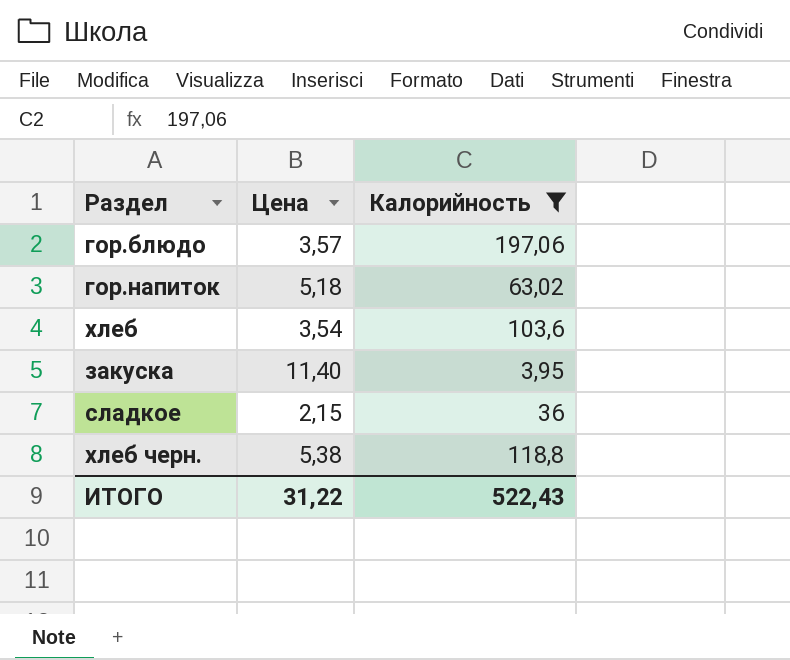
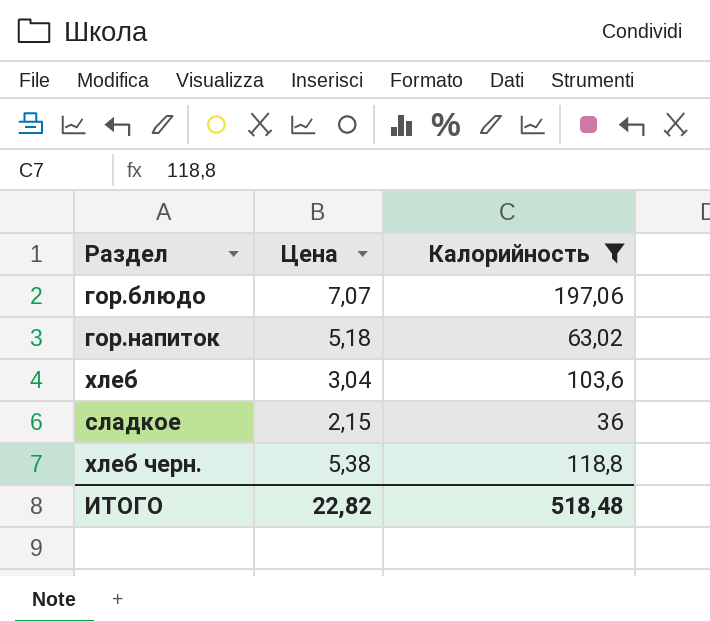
row закуска: 11,40 | 3,95 -> none
гор.блюдо | Цена: 3,57 -> 7,07
хлеб | Цена: 3,54 -> 3,04
ИТОГО | Цена: 31,22 -> 22,82
ИТОГО | Калорийность: 522,43 -> 518,48

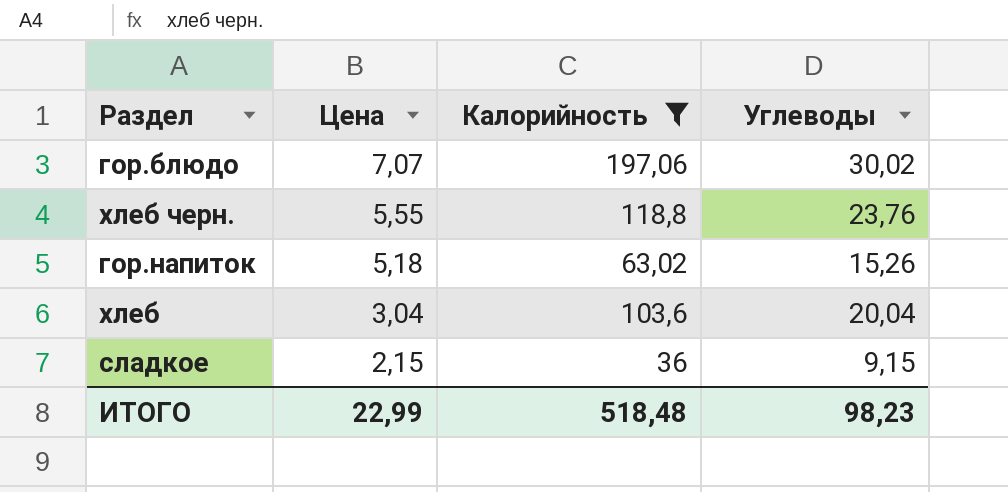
row order: none -> Цена descending
column Углеводы | position: none -> 4
хлеб черн. | Цена: 5,38 -> 5,55
ИТОГО | Цена: 22,82 -> 22,99

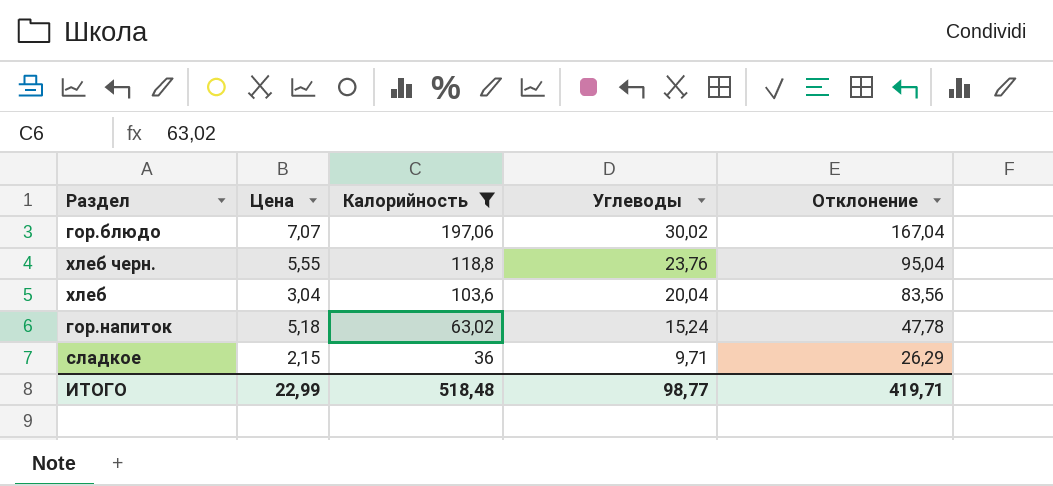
row order: Цена descending -> Калорийность descending
column Отклонение | formula: none -> [Калорийность] - [Углеводы]
гор.напиток | Углеводы: 15,26 -> 15,24
сладкое | Углеводы: 9,15 -> 9,71
ИТОГО | Углеводы: 98,23 -> 98,77

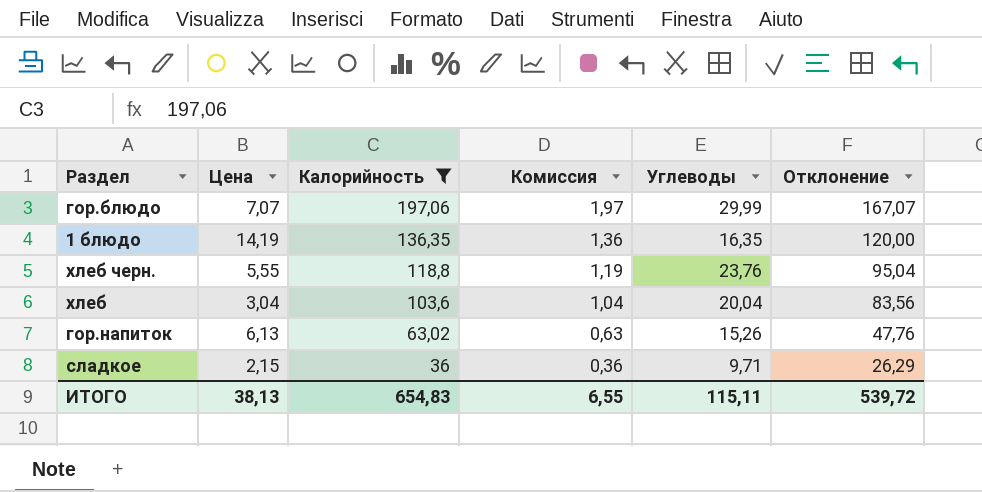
column Комиссия | formula: none -> [Калорийность] * 0,01
гор.блюдо | Углеводы: 30,02 -> 29,99
гор.блюдо | Отклонение: 167,04 -> 167,07
row 1 блюдо: none -> 14,19 | 136,35 | 1,36 | 16,35 | 120,00
гор.напиток | Цена: 5,18 -> 6,13
гор.напиток | Углеводы: 15,24 -> 15,26
гор.напиток | Отклонение: 47,78 -> 47,76
ИТОГО | Цена: 22,99 -> 38,13
ИТОГО | Калорийность: 518,48 -> 654,83
ИТОГО | Углеводы: 98,77 -> 115,11
ИТОГО | Отклонение: 419,71 -> 539,72

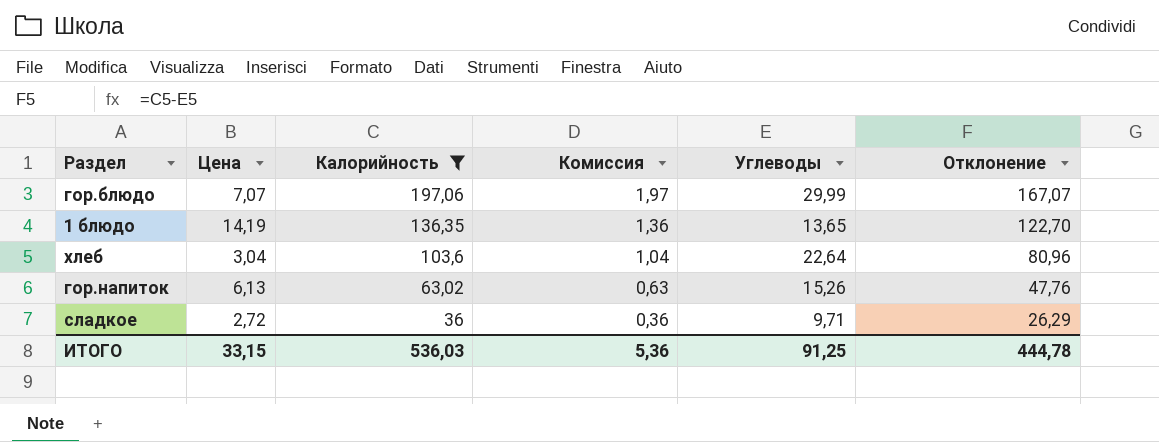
row хлеб черн.: 5,55 | 118,8 | 1,19 | 23,76 | 95,04 -> none
1 блюдо | Углеводы: 16,35 -> 13,65
1 блюдо | Отклонение: 120,00 -> 122,70
хлеб | Углеводы: 20,04 -> 22,64
хлеб | Отклонение: 83,56 -> 80,96
сладкое | Цена: 2,15 -> 2,72
ИТОГО | Цена: 38,13 -> 33,15
ИТОГО | Калорийность: 654,83 -> 536,03
ИТОГО | Комиссия: 6,55 -> 5,36
ИТОГО | Углеводы: 115,11 -> 91,25
ИТОГО | Отклонение: 539,72 -> 444,78

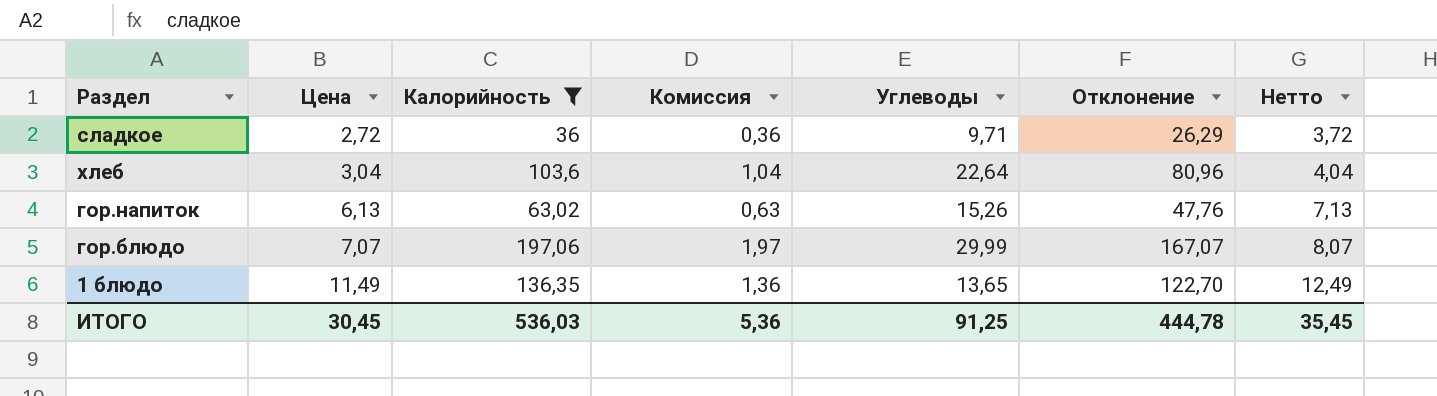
row order: Калорийность descending -> Цена ascending
column Нетто | formula: none -> [Цена] + 1
1 блюдо | Цена: 14,19 -> 11,49
ИТОГО | Цена: 33,15 -> 30,45

